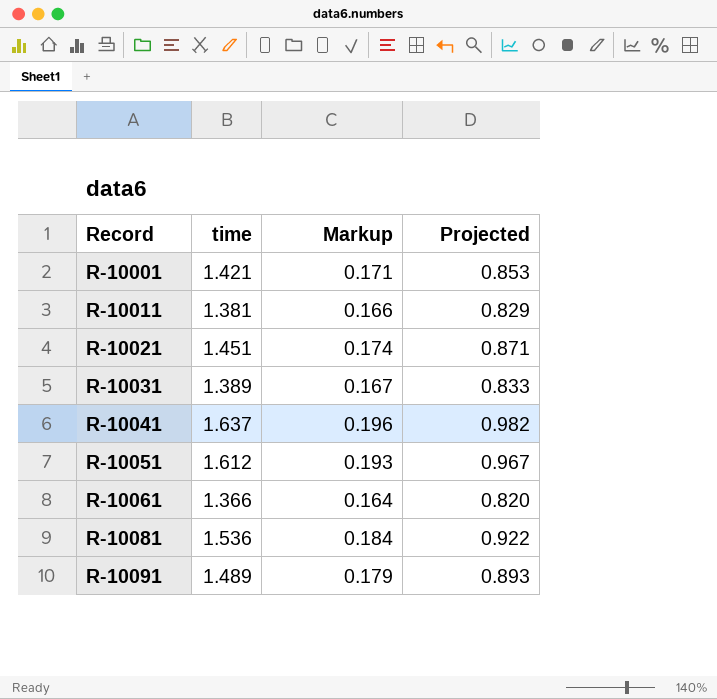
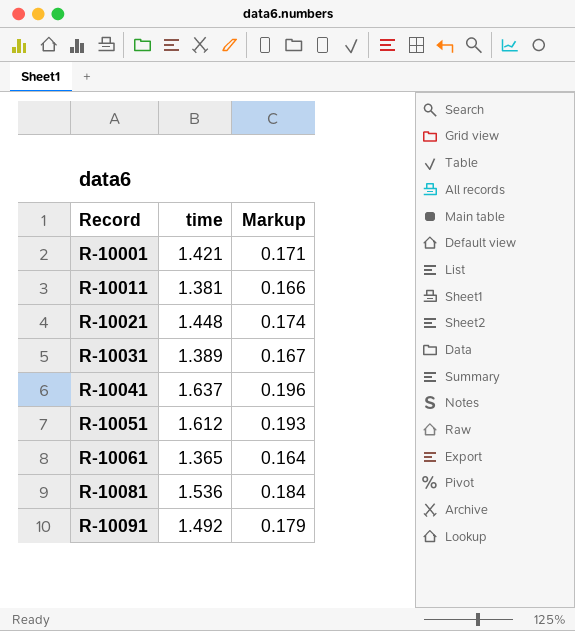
column Projected | formula: [time] * 0.6 -> none
R-10021 | time: 1.451 -> 1.448
R-10061 | time: 1.366 -> 1.365
R-10091 | time: 1.489 -> 1.492

